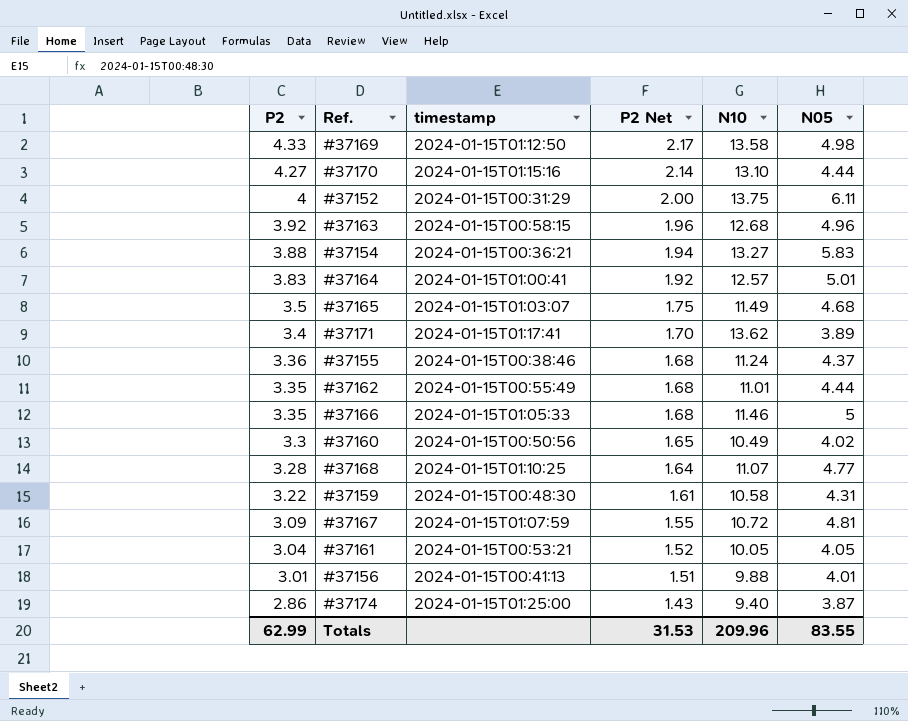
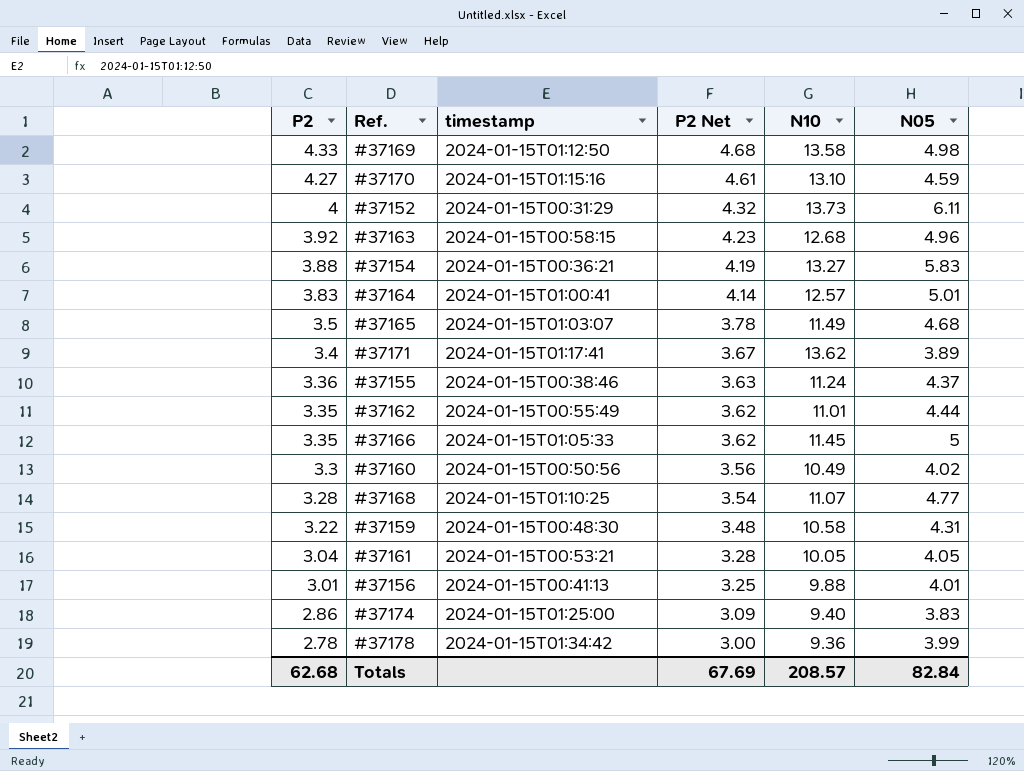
column P2 Net | formula: [P2] * 0.5 -> [P2] * 1.08
row #37167: 3.09 | 2024-01-15T01:07:59 | 1.55 | 10.72 | 4.81 -> none
#37170 | N05: 4.44 -> 4.59
#37152 | N10: 13.75 -> 13.73
#37166 | N10: 11.46 -> 11.45
#37174 | N05: 3.87 -> 3.83
row #37178: none -> 2.78 | 2024-01-15T01:34:42 | 3.00 | 9.36 | 3.99
Totals | P2: 62.99 -> 62.68
Totals | P2 Net: 31.53 -> 67.69
Totals | N10: 209.96 -> 208.57
Totals | N05: 83.55 -> 82.84

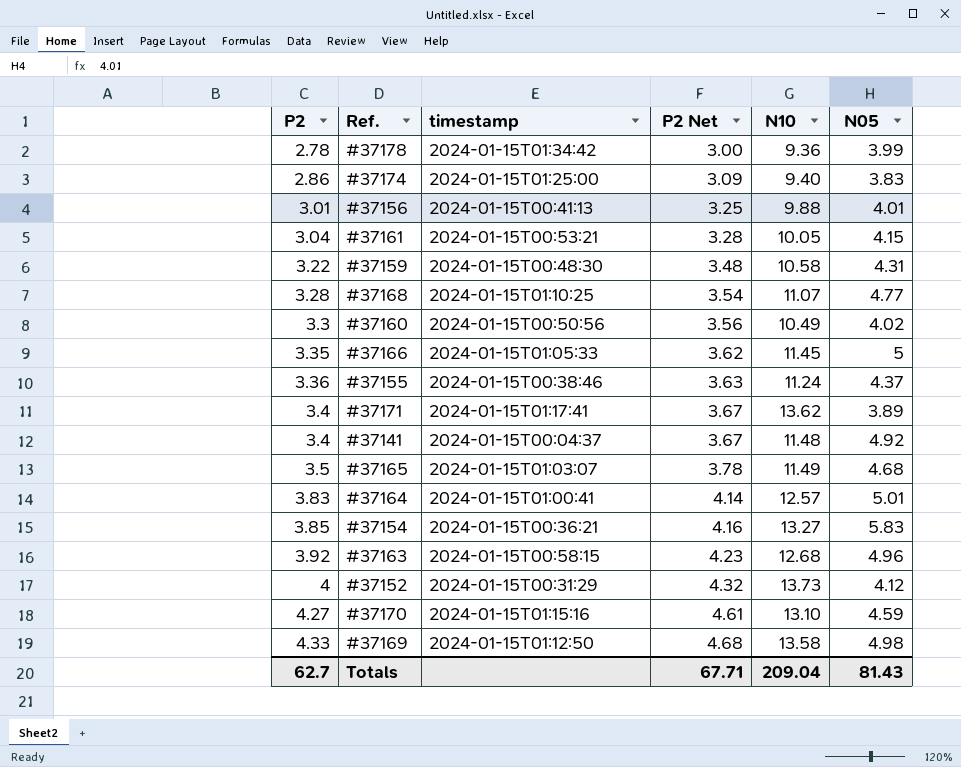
row order: P2 descending -> P2 ascending
row #37162: 3.35 | 2024-01-15T00:55:49 | 3.62 | 11.01 | 4.44 -> none
#37161 | N05: 4.05 -> 4.15
row #37141: none -> 3.4 | 2024-01-15T00:04:37 | 3.67 | 11.48 | 4.92
#37154 | P2: 3.88 -> 3.85
#37154 | P2 Net: 4.19 -> 4.16
#37152 | N05: 6.11 -> 4.12
Totals | P2: 62.68 -> 62.7
Totals | P2 Net: 67.69 -> 67.71
Totals | N10: 208.57 -> 209.04
Totals | N05: 82.84 -> 81.43

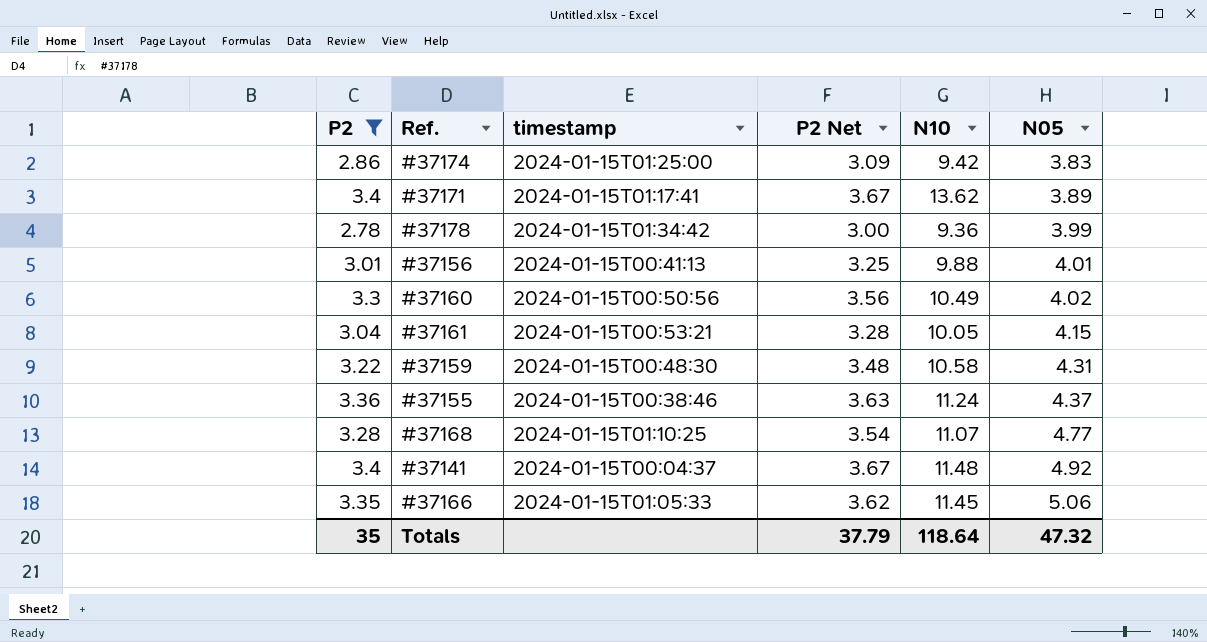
filter: none -> P2 <= 3.4
row order: P2 ascending -> N05 ascending
#37174 | N10: 9.40 -> 9.42
#37166 | N05: 5 -> 5.06
Totals | P2: 62.7 -> 35
Totals | P2 Net: 67.71 -> 37.79
Totals | N10: 209.04 -> 118.64
Totals | N05: 81.43 -> 47.32

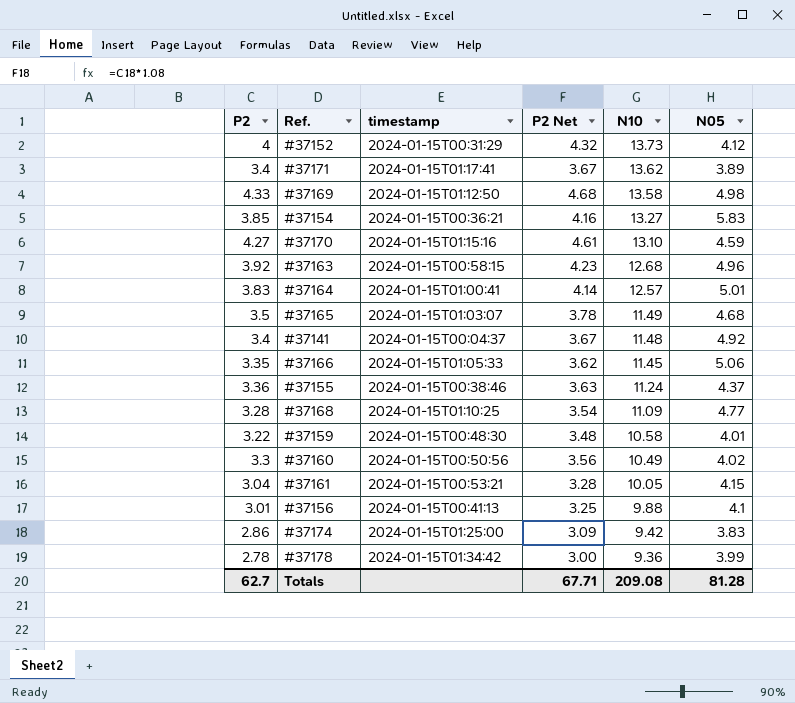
filter: P2 <= 3.4 -> none
row order: N05 ascending -> N10 descending
#37168 | N10: 11.07 -> 11.09
#37159 | N05: 4.31 -> 4.01
#37156 | N05: 4.01 -> 4.1
Totals | P2: 35 -> 62.7
Totals | P2 Net: 37.79 -> 67.71
Totals | N10: 118.64 -> 209.08
Totals | N05: 47.32 -> 81.28

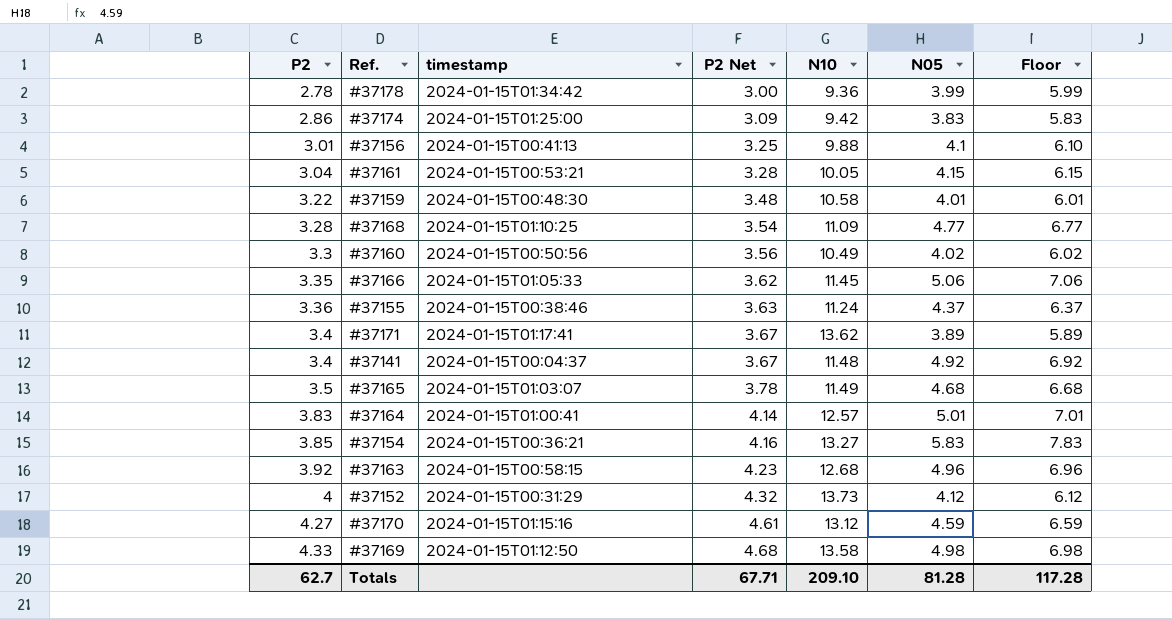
row order: N10 descending -> P2 ascending
column Floor | formula: none -> [N05] + 2
#37170 | N10: 13.10 -> 13.12
Totals | N10: 209.08 -> 209.10

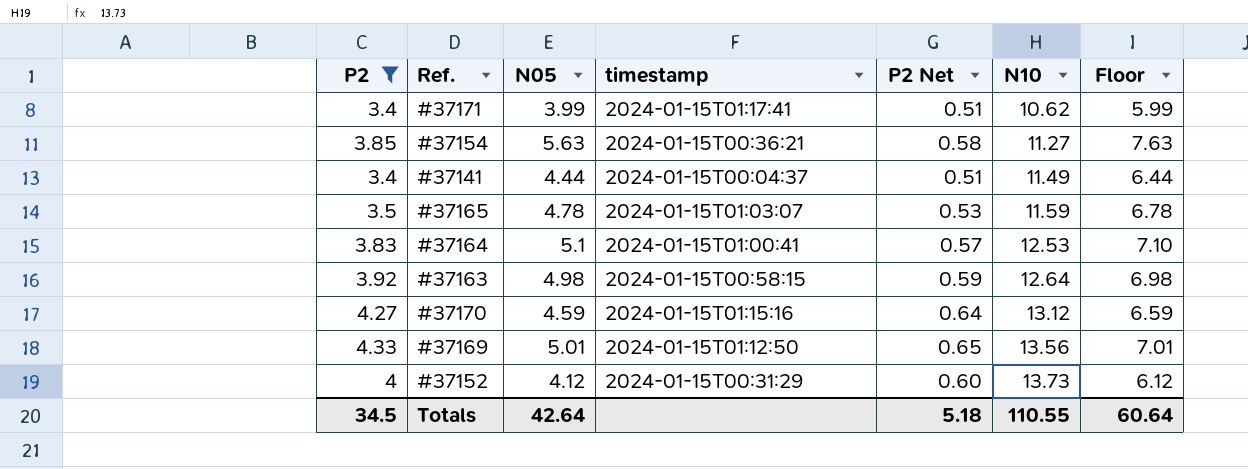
filter: none -> P2 >= 3.4
row order: P2 ascending -> N10 ascending
column N05 | position: 6 -> 3
column P2 Net | formula: [P2] * 1.08 -> [P2] * 0.15
#37171 | N05: 3.89 -> 3.99
#37171 | N10: 13.62 -> 10.62
#37171 | Floor: 5.89 -> 5.99
#37154 | N05: 5.83 -> 5.63
#37154 | N10: 13.27 -> 11.27
#37154 | Floor: 7.83 -> 7.63
#37141 | N05: 4.92 -> 4.44
#37141 | N10: 11.48 -> 11.49
#37141 | Floor: 6.92 -> 6.44
#37165 | N05: 4.68 -> 4.78
#37165 | N10: 11.49 -> 11.59
#37165 | Floor: 6.68 -> 6.78
#37164 | N05: 5.01 -> 5.1
#37164 | N10: 12.57 -> 12.53
#37164 | Floor: 7.01 -> 7.10
#37163 | N05: 4.96 -> 4.98
#37163 | N10: 12.68 -> 12.64
#37163 | Floor: 6.96 -> 6.98
#37169 | N05: 4.98 -> 5.01
#37169 | N10: 13.58 -> 13.56
#37169 | Floor: 6.98 -> 7.01
Totals | P2: 62.7 -> 34.5
Totals | N05: 81.28 -> 42.64
Totals | P2 Net: 67.71 -> 5.18
Totals | N10: 209.10 -> 110.55
Totals | Floor: 117.28 -> 60.64

